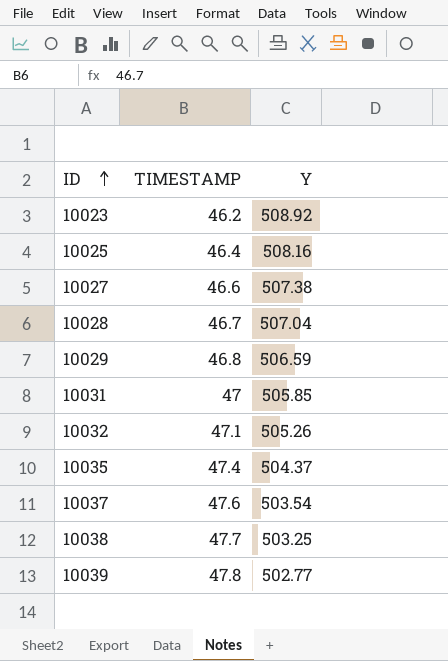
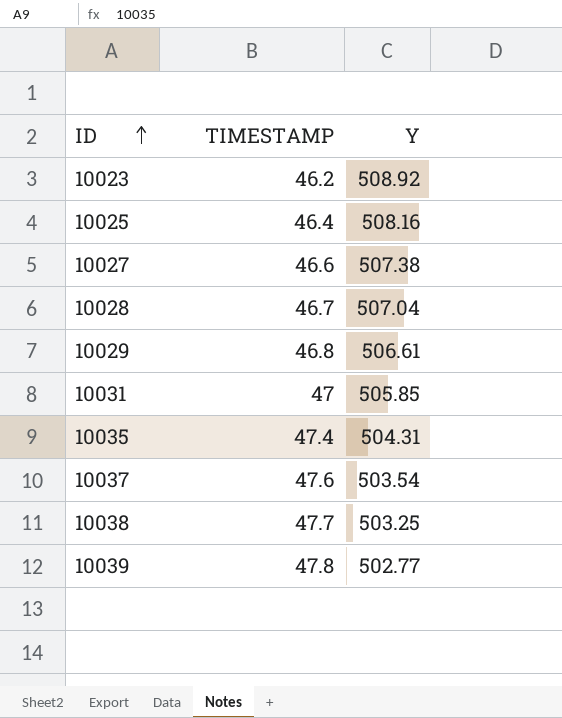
row 10032: 47.1 | 505.26 -> none
10029 | Y: 506.59 -> 506.61
10035 | Y: 504.37 -> 504.31

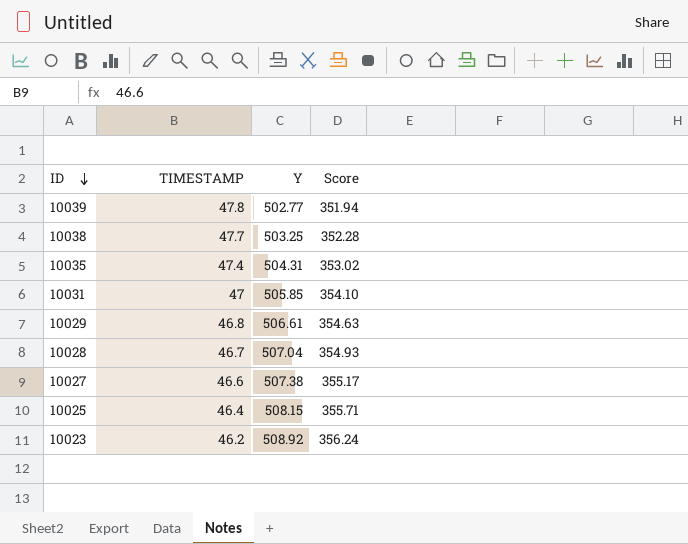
row order: ID ascending -> ID descending
column Score | formula: none -> [Y] * 0.7
row 10037: 47.6 | 503.54 -> none
10025 | Y: 508.16 -> 508.15

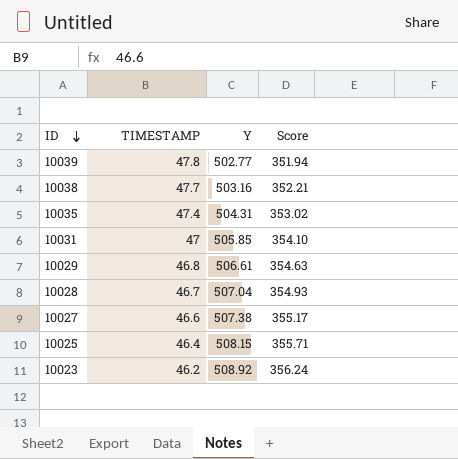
10038 | Y: 503.25 -> 503.16
10038 | Score: 352.28 -> 352.21

